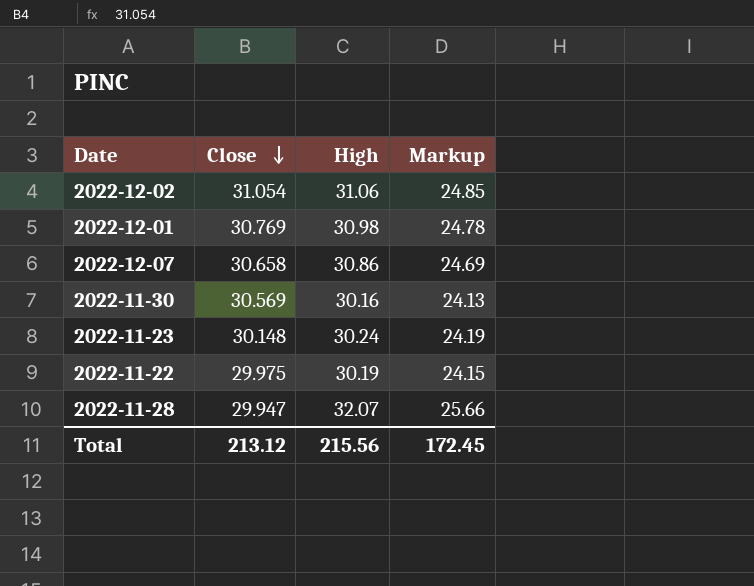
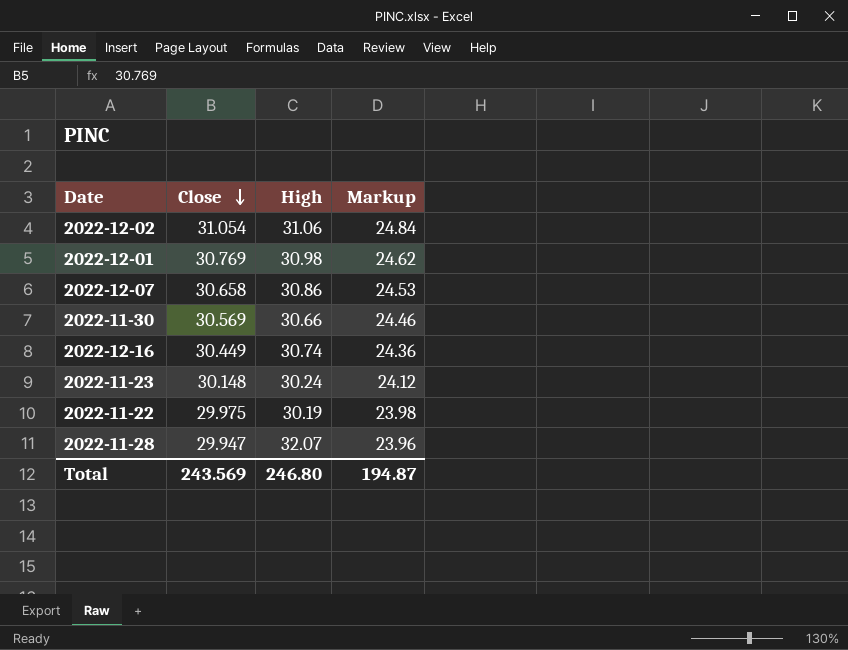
column Markup | formula: [High] * 0.8 -> [Close] * 0.8
2022-11-30 | High: 30.16 -> 30.66
row 2022-12-16: none -> 30.449 | 30.74 | 24.36
Total | Close: 213.12 -> 243.569
Total | High: 215.56 -> 246.80
Total | Markup: 172.45 -> 194.87

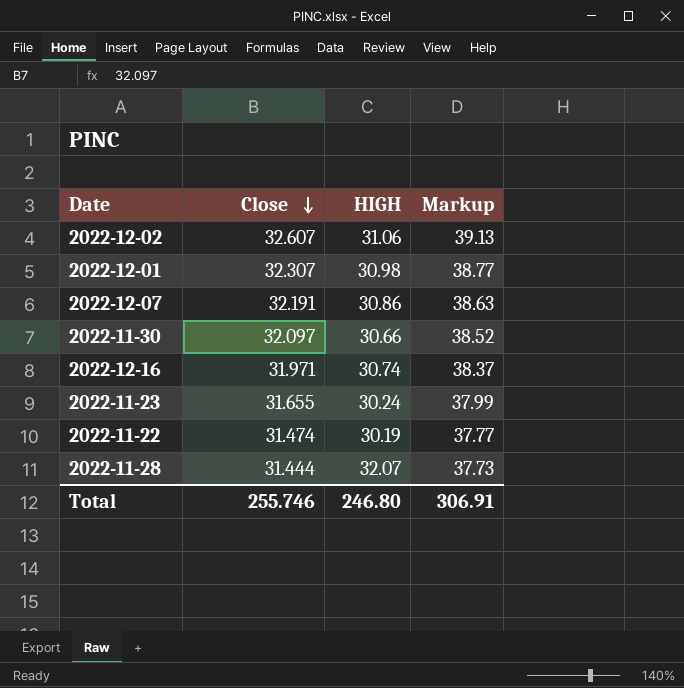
column name: High -> HIGH
column Markup | formula: [Close] * 0.8 -> [Close] * 1.2
2022-12-02 | Close: 31.054 -> 32.607
2022-12-01 | Close: 30.769 -> 32.307
2022-12-07 | Close: 30.658 -> 32.191
2022-11-30 | Close: 30.569 -> 32.097
2022-12-16 | Close: 30.449 -> 31.971
2022-11-23 | Close: 30.148 -> 31.655
2022-11-22 | Close: 29.975 -> 31.474
2022-11-28 | Close: 29.947 -> 31.444
Total | Close: 243.569 -> 255.746
Total | Markup: 194.87 -> 306.91

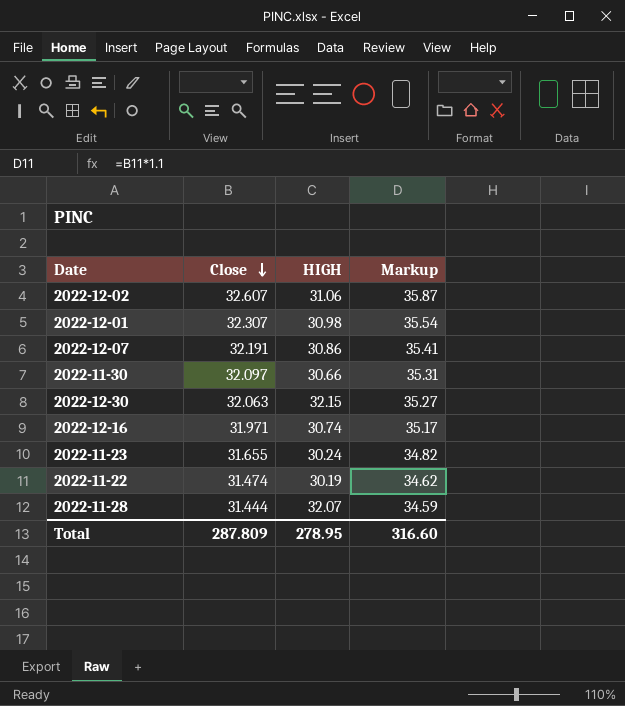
column Markup | formula: [Close] * 1.2 -> [Close] * 1.1
row 2022-12-30: none -> 32.063 | 32.15 | 35.27
Total | Close: 255.746 -> 287.809
Total | HIGH: 246.80 -> 278.95
Total | Markup: 306.91 -> 316.60

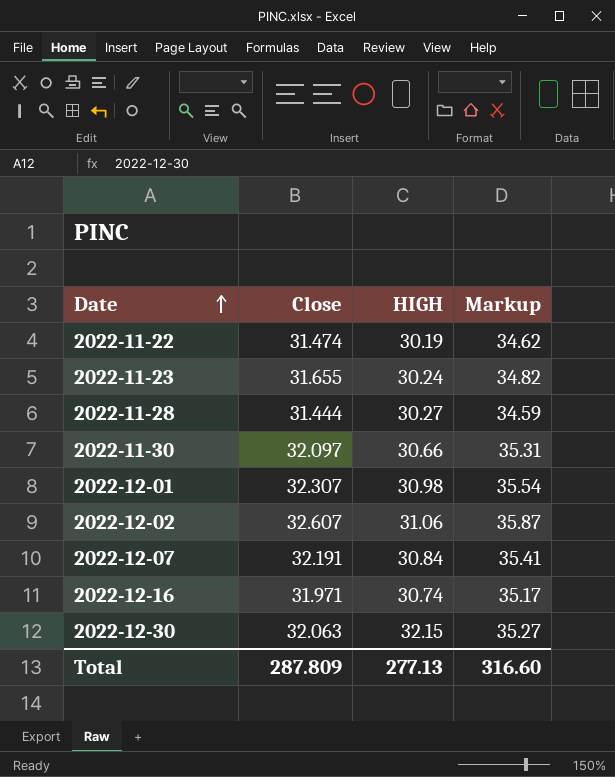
row order: Close descending -> Date ascending
2022-11-28 | HIGH: 32.07 -> 30.27
2022-12-07 | HIGH: 30.86 -> 30.84
Total | HIGH: 278.95 -> 277.13

